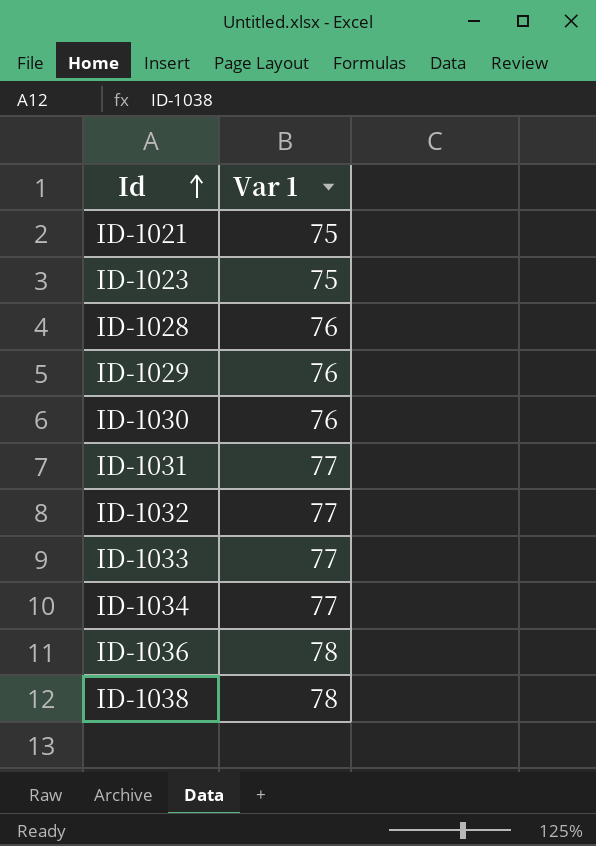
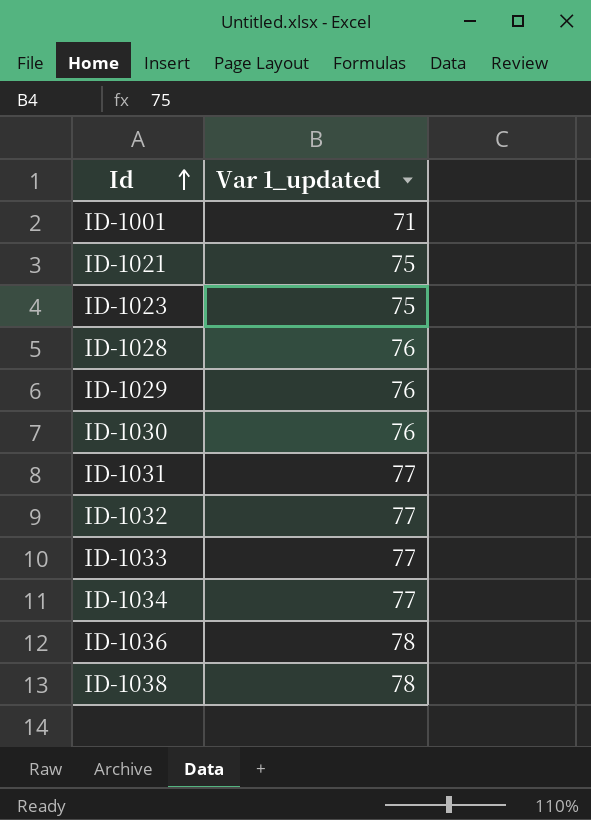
column name: Var 1 -> Var 1_updated
row ID-1001: none -> 71

